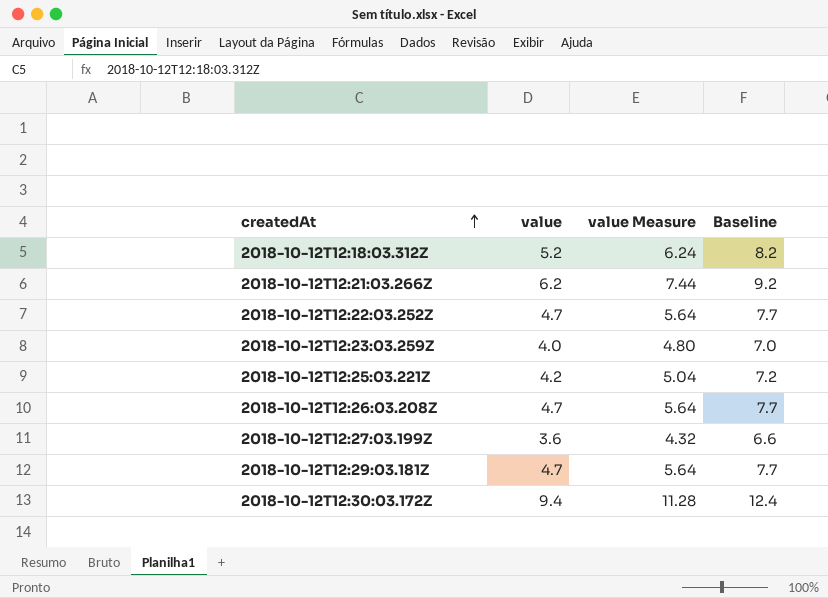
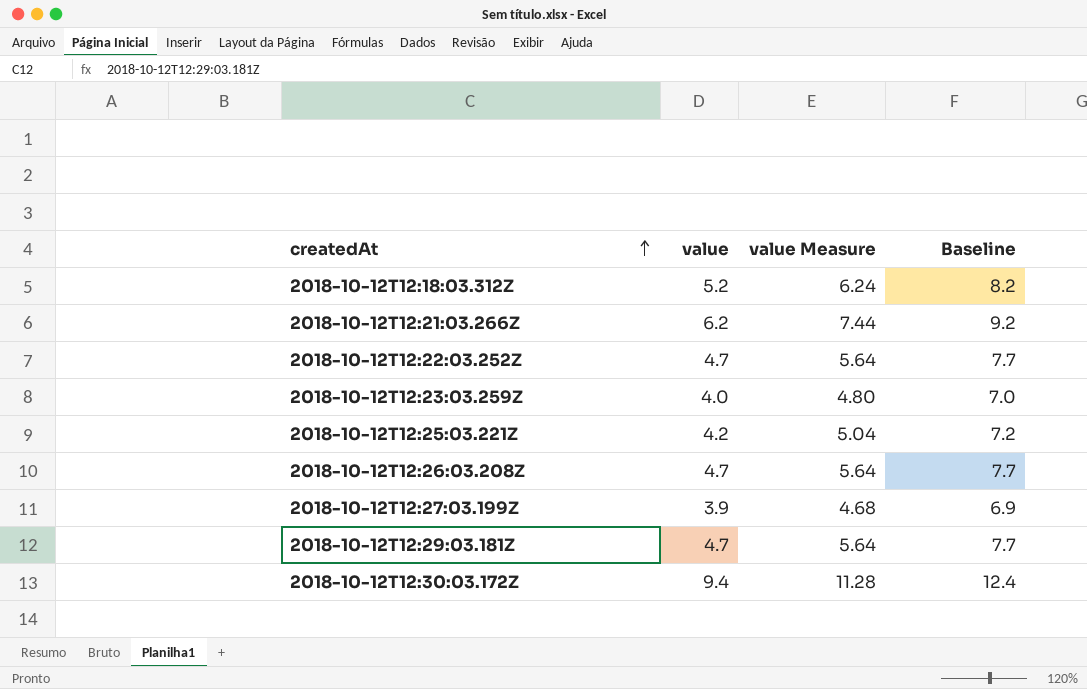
2018-10-12T12:27:03.199Z | value: 3.6 -> 3.9
2018-10-12T12:27:03.199Z | value Measure: 4.32 -> 4.68
2018-10-12T12:27:03.199Z | Baseline: 6.6 -> 6.9

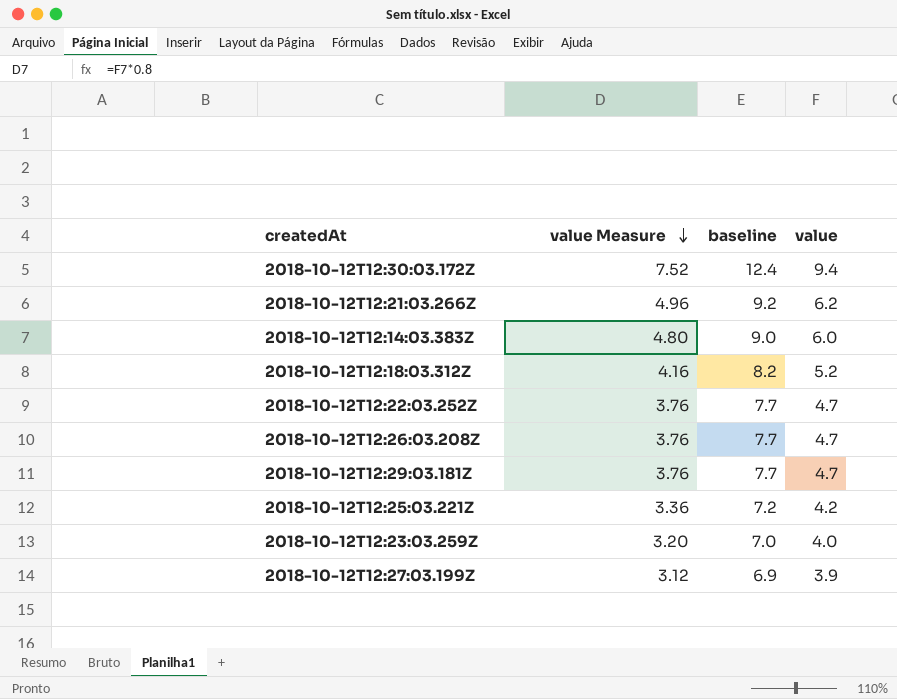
row order: createdAt ascending -> value Measure descending
column value Measure | formula: [value] * 1.2 -> [value] * 0.8
column name: Baseline -> baseline
column value | position: 2 -> 4
row 2018-10-12T12:14:03.383Z: none -> 4.80 | 9.0 | 6.0

